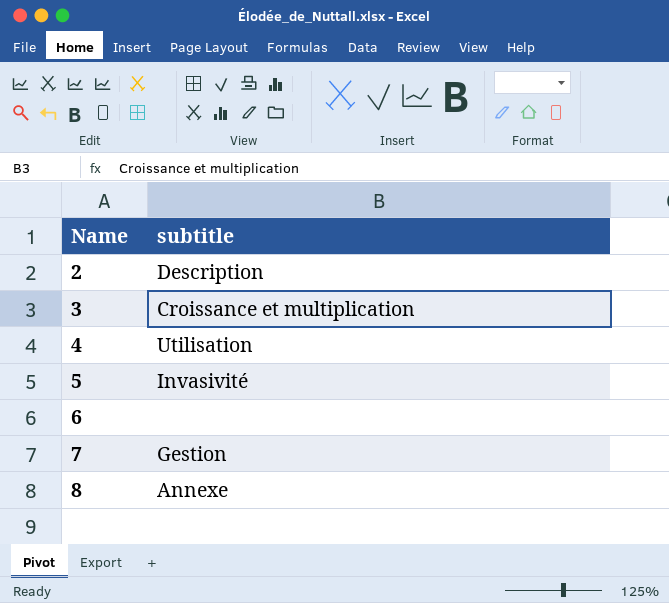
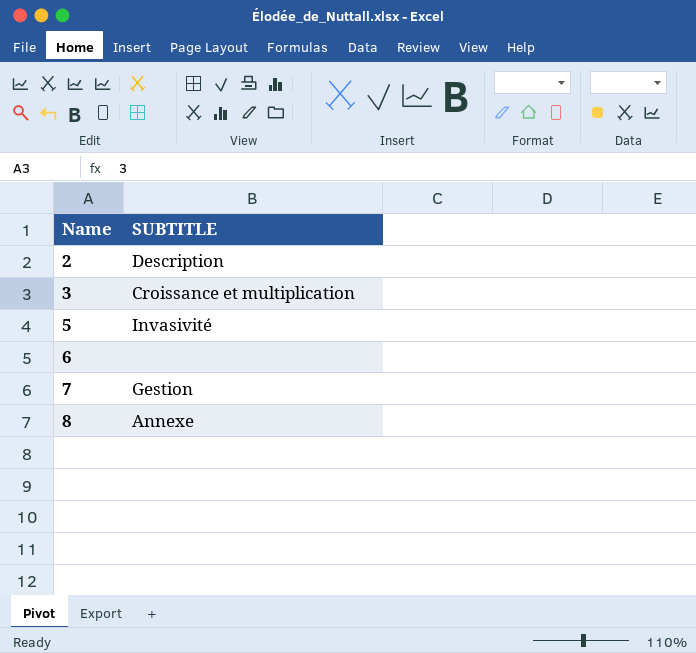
column name: subtitle -> SUBTITLE
row 4: Utilisation -> none

